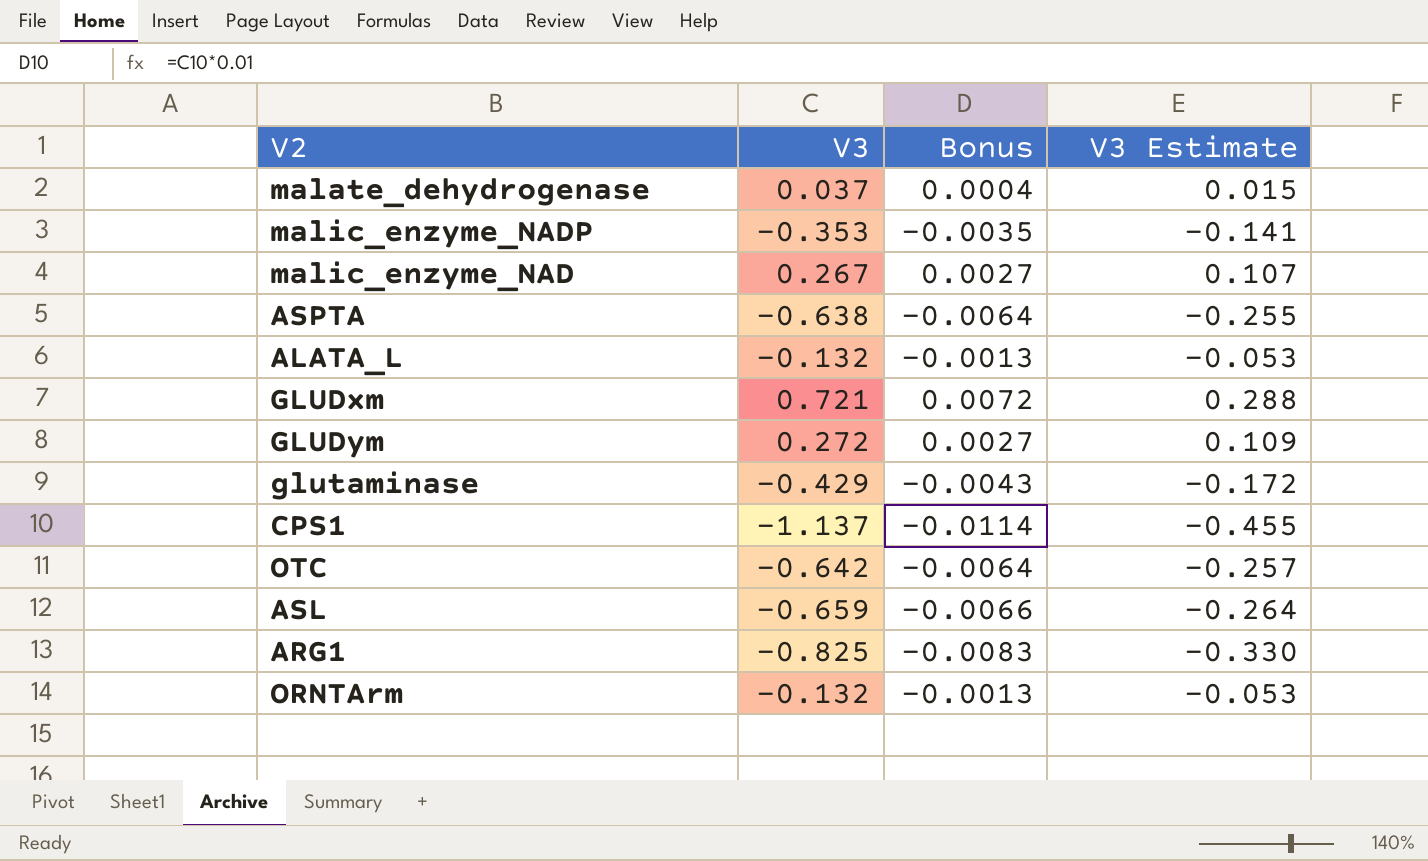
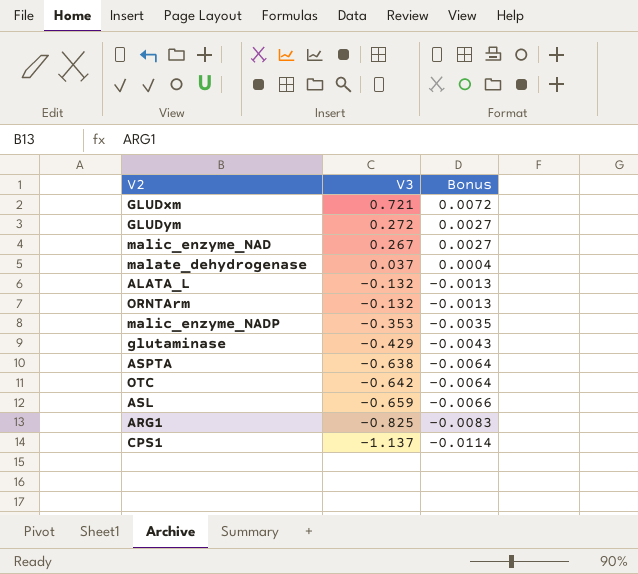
row order: none -> V3 descending
column V3 Estimate | formula: [V3] * 0.4 -> none

